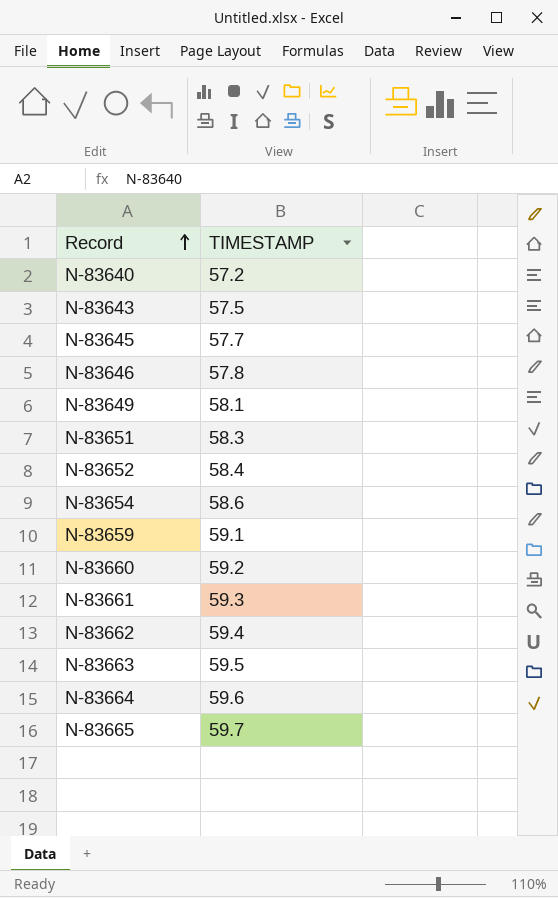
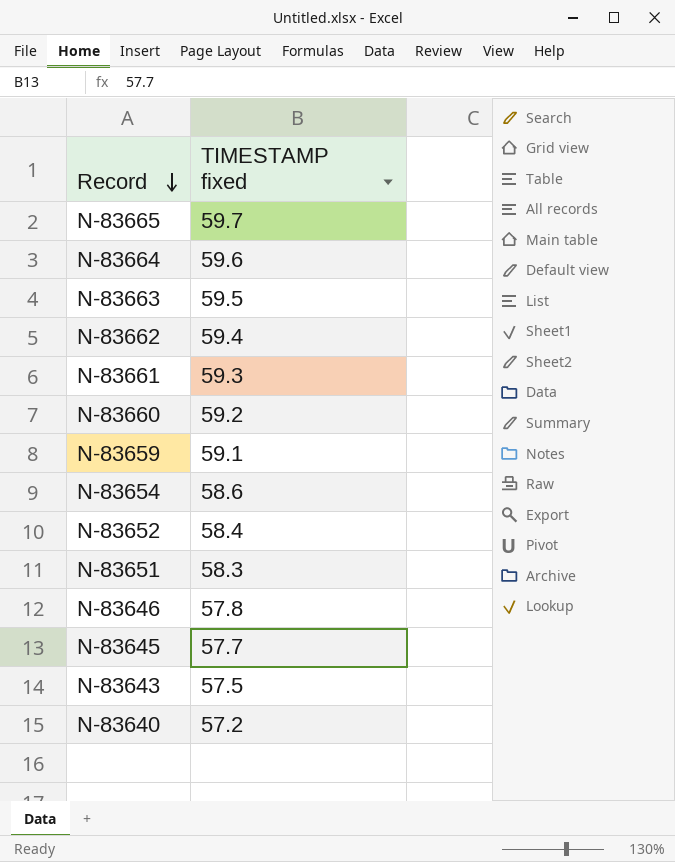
row order: Record ascending -> Record descending
column name: TIMESTAMP -> TIMESTAMP fixed
row N-83649: 58.1 -> none

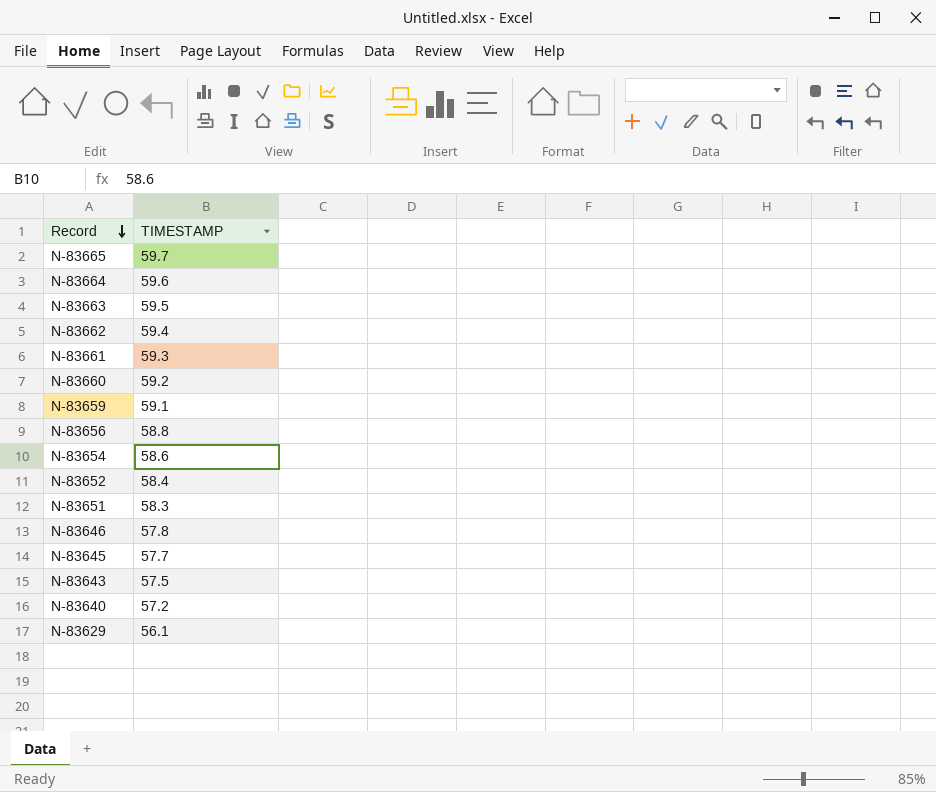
column name: TIMESTAMP fixed -> TIMESTAMP
row N-83656: none -> 58.8
row N-83629: none -> 56.1

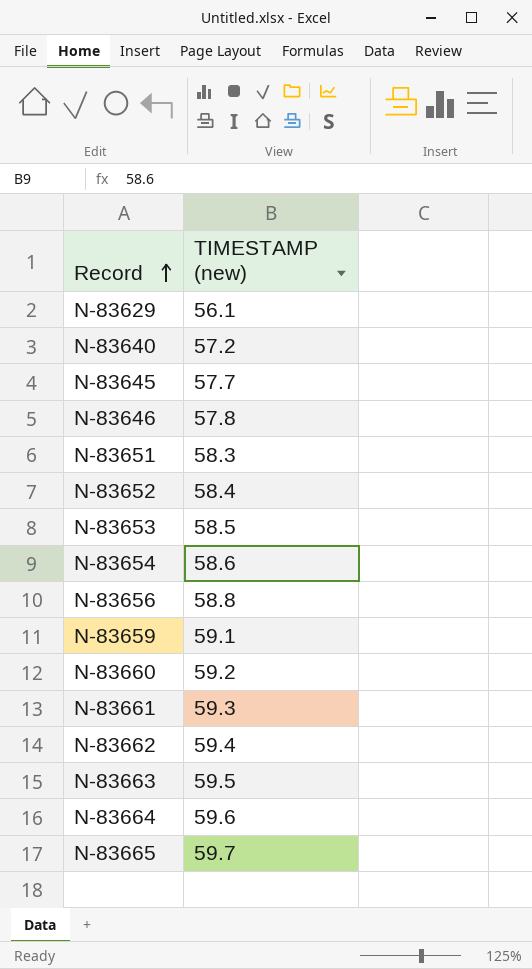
row order: Record descending -> Record ascending
column name: TIMESTAMP -> TIMESTAMP (new)
row N-83643: 57.5 -> none
row N-83653: none -> 58.5

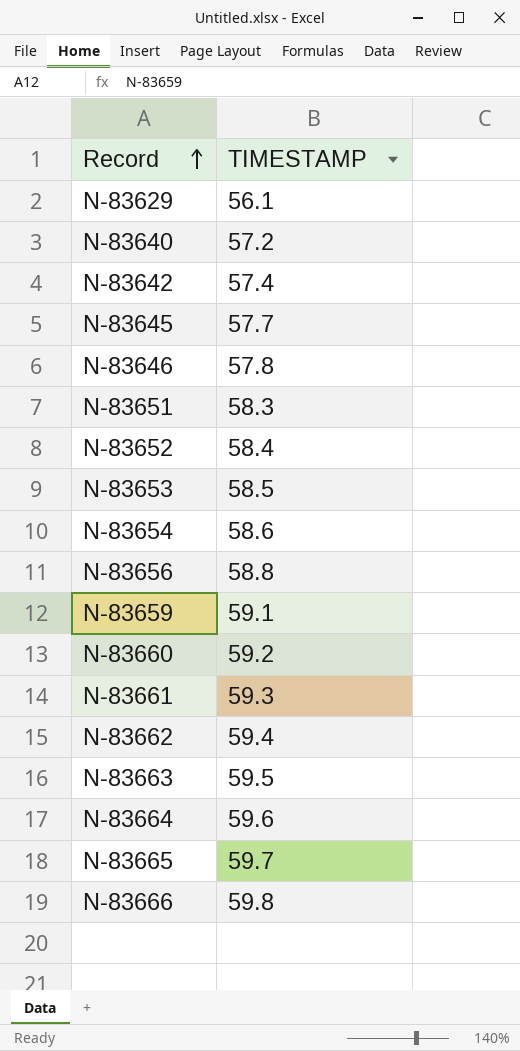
column name: TIMESTAMP (new) -> TIMESTAMP
row N-83642: none -> 57.4
row N-83666: none -> 59.8

